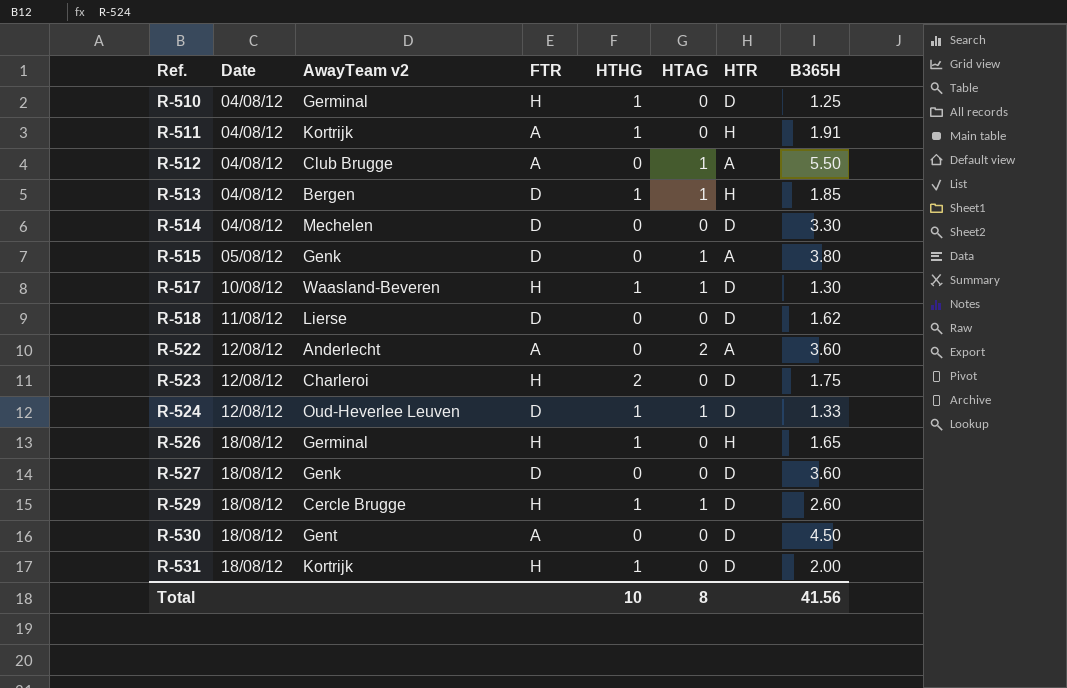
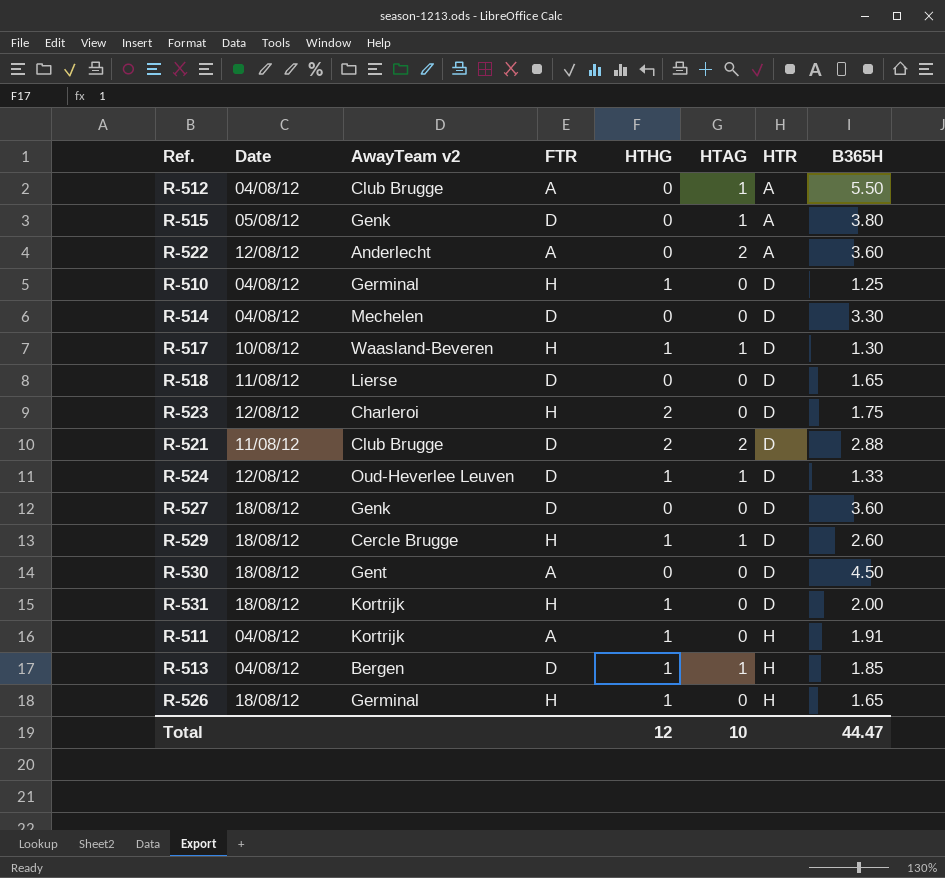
row order: Ref. ascending -> HTR ascending
R-518 | B365H: 1.62 -> 1.65
row R-521: none -> 11/08/12 | Club Brugge | D | 2 | 2 | D | 2.88
Total | HTHG: 10 -> 12
Total | HTAG: 8 -> 10
Total | B365H: 41.56 -> 44.47

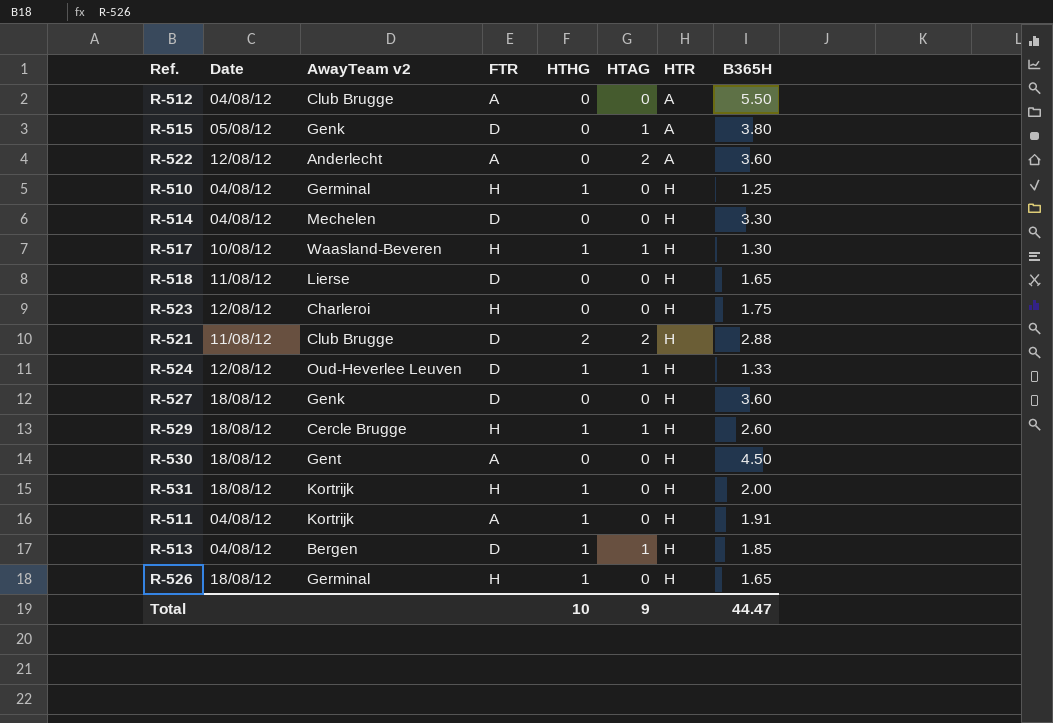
R-512 | HTAG: 1 -> 0
R-510 | HTR: D -> H
R-514 | HTR: D -> H
R-517 | HTR: D -> H
R-518 | HTR: D -> H
R-523 | HTHG: 2 -> 0
R-523 | HTR: D -> H
R-521 | HTR: D -> H
R-524 | HTR: D -> H
R-527 | HTR: D -> H
R-529 | HTR: D -> H
R-530 | HTR: D -> H
R-531 | HTR: D -> H
Total | HTHG: 12 -> 10
Total | HTAG: 10 -> 9

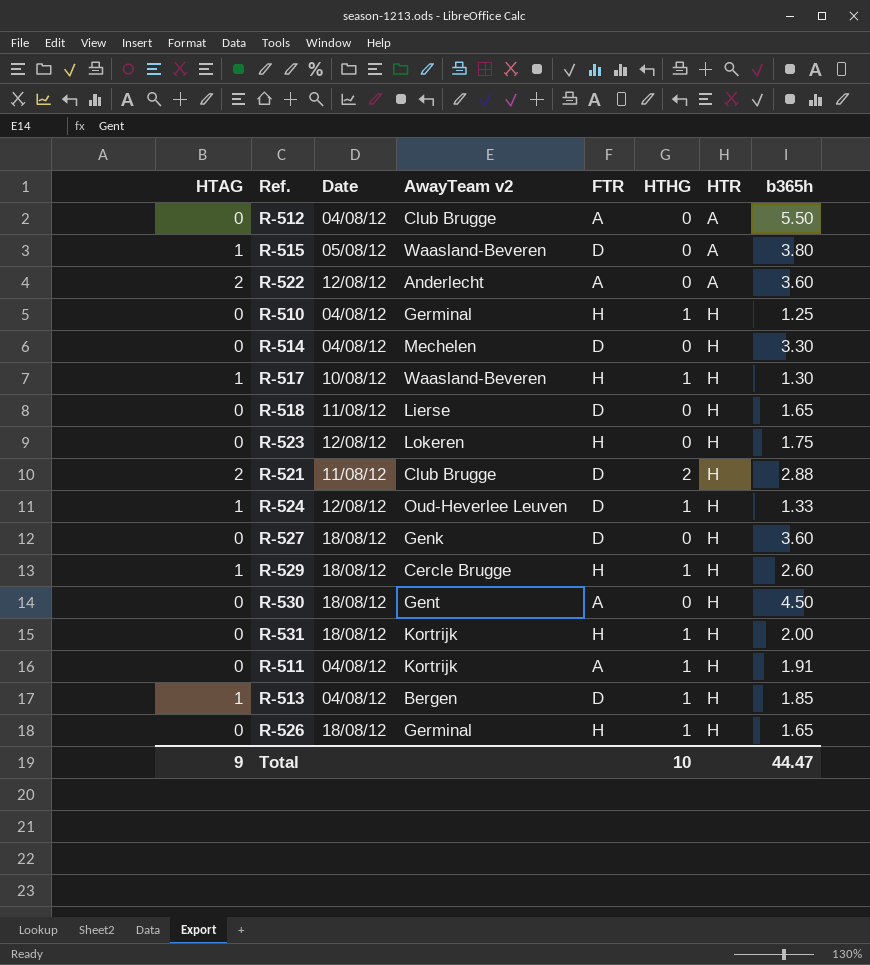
column HTAG | position: 6 -> 1
column name: B365H -> b365h
R-515 | AwayTeam v2: Genk -> Waasland-Beveren
R-523 | AwayTeam v2: Charleroi -> Lokeren

